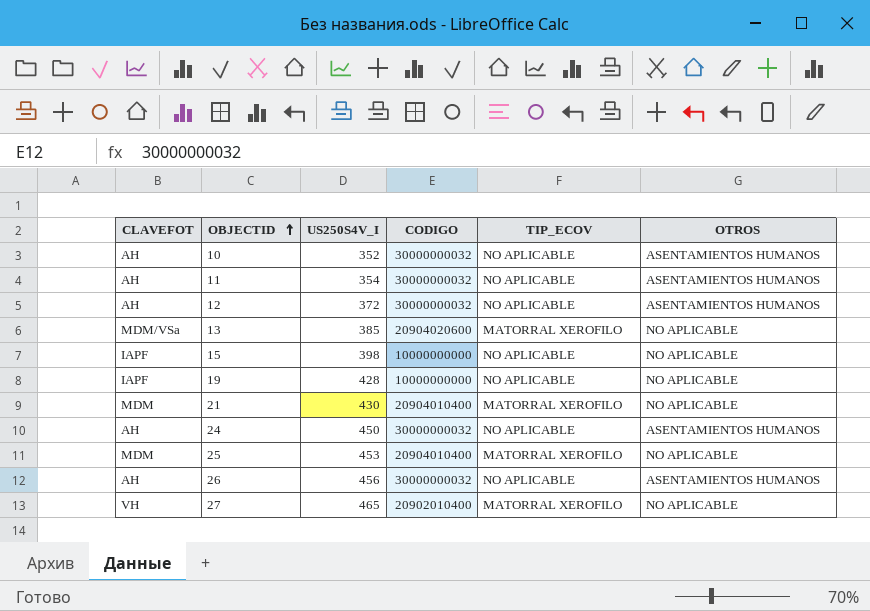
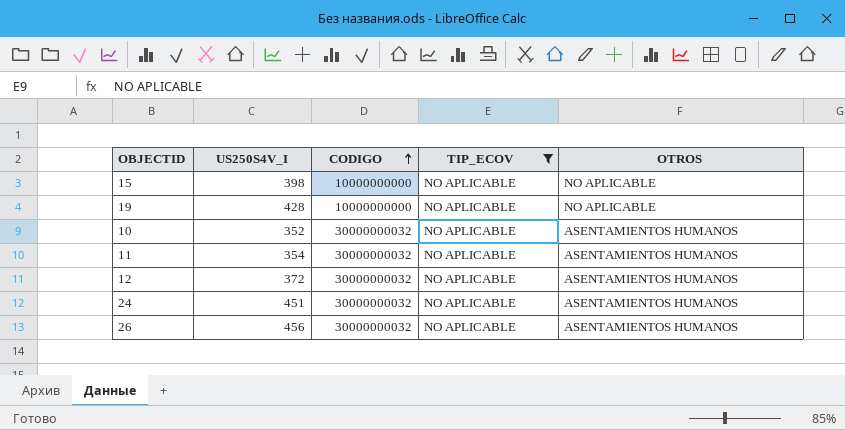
filter: none -> TIP_ECOV = NO APLICABLE
row order: OBJECTID ascending -> CODIGO ascending
column CLAVEFOT | position: 1 -> none
24 | US250S4V_I: 450 -> 451

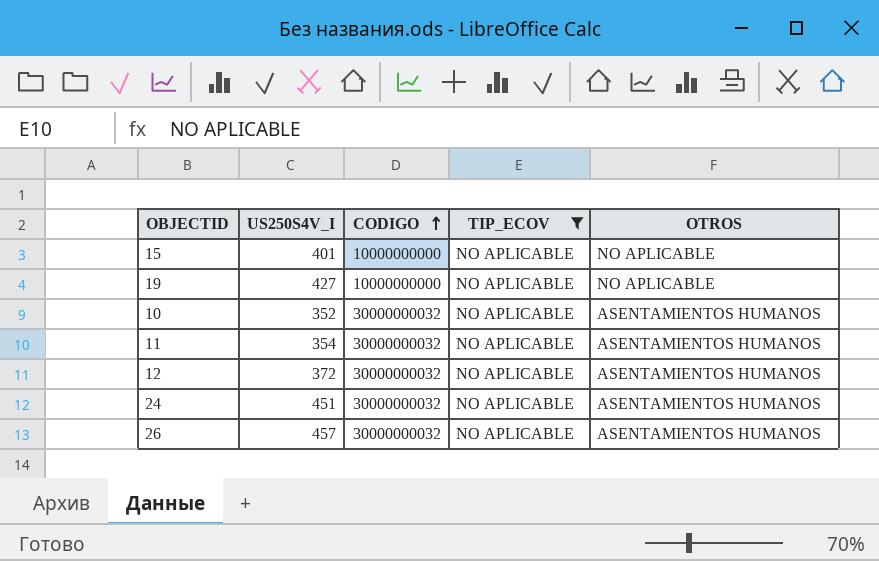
15 | US250S4V_I: 398 -> 401
19 | US250S4V_I: 428 -> 427
26 | US250S4V_I: 456 -> 457

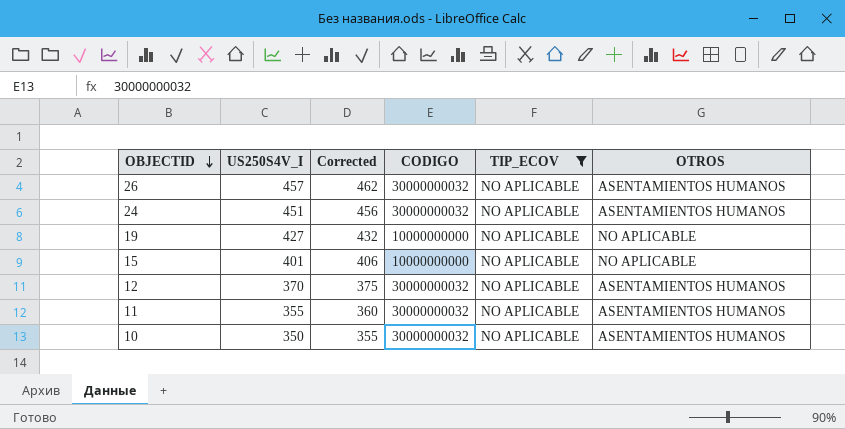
row order: CODIGO ascending -> OBJECTID descending
column Corrected | formula: none -> [US250S4V_I] + 5
12 | US250S4V_I: 372 -> 370
11 | US250S4V_I: 354 -> 355
10 | US250S4V_I: 352 -> 350

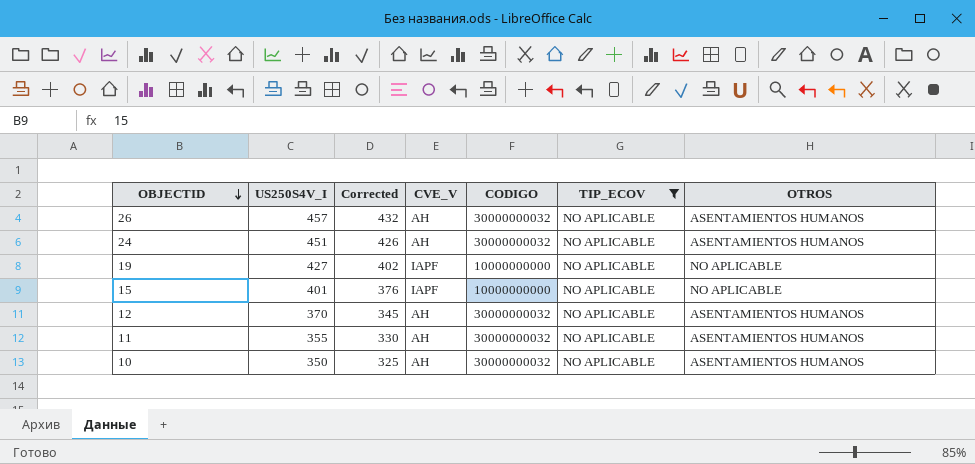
column Corrected | formula: [US250S4V_I] + 5 -> [US250S4V_I] - 25
column CVE_V | position: none -> 4

